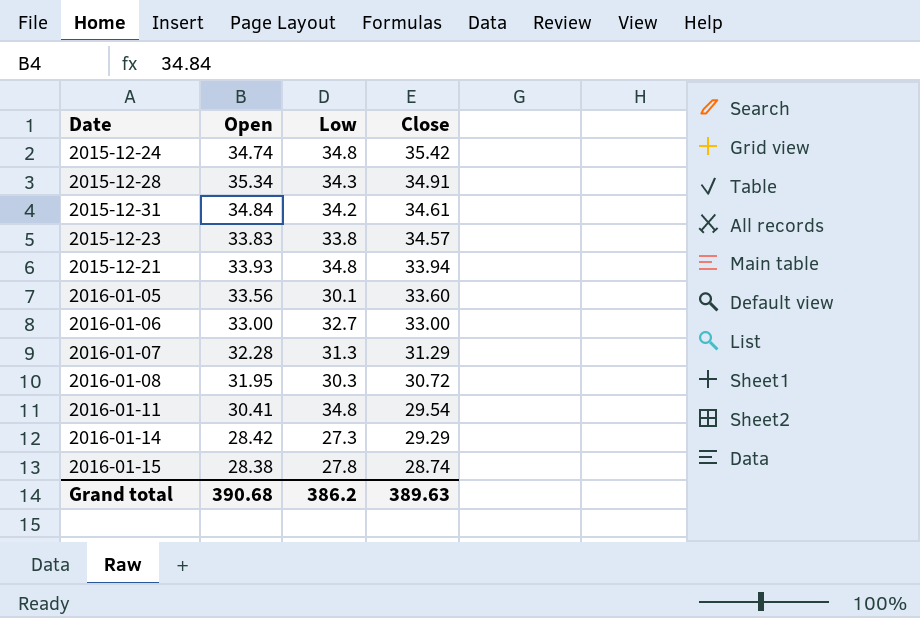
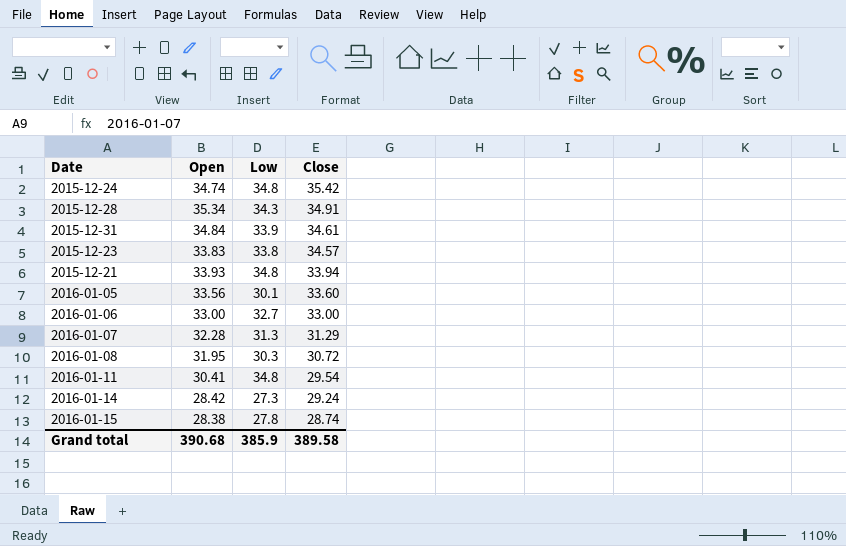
2015-12-31 | Low: 34.2 -> 33.9
2016-01-14 | Close: 29.29 -> 29.24
Grand total | Low: 386.2 -> 385.9
Grand total | Close: 389.63 -> 389.58

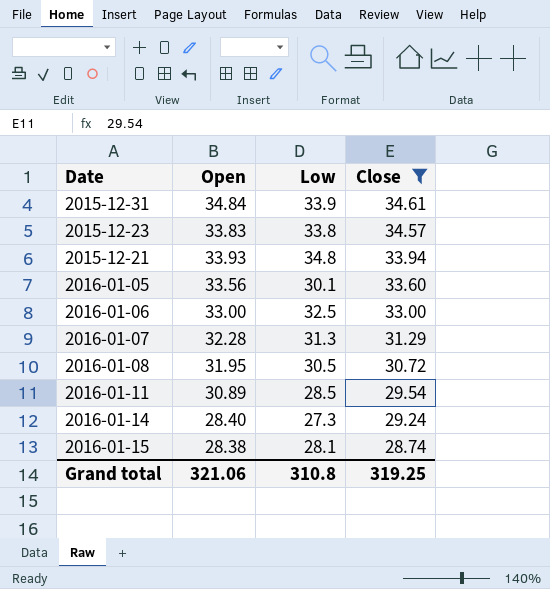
filter: none -> Close <= 34.61
2016-01-06 | Low: 32.7 -> 32.5
2016-01-08 | Low: 30.3 -> 30.5
2016-01-11 | Open: 30.41 -> 30.89
2016-01-11 | Low: 34.8 -> 28.5
2016-01-14 | Open: 28.42 -> 28.40
2016-01-15 | Low: 27.8 -> 28.1
Grand total | Open: 390.68 -> 321.06
Grand total | Low: 385.9 -> 310.8
Grand total | Close: 389.58 -> 319.25

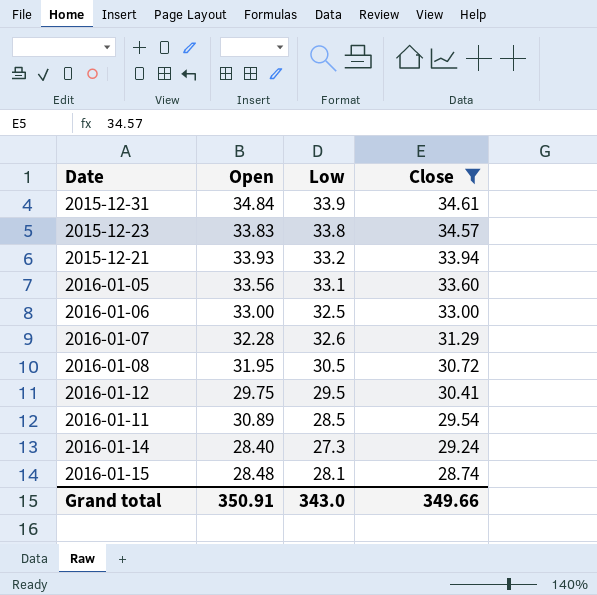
2015-12-21 | Low: 34.8 -> 33.2
2016-01-05 | Low: 30.1 -> 33.1
2016-01-07 | Low: 31.3 -> 32.6
row 2016-01-12: none -> 29.75 | 29.5 | 30.41
2016-01-15 | Open: 28.38 -> 28.48
Grand total | Open: 321.06 -> 350.91
Grand total | Low: 310.8 -> 343.0
Grand total | Close: 319.25 -> 349.66

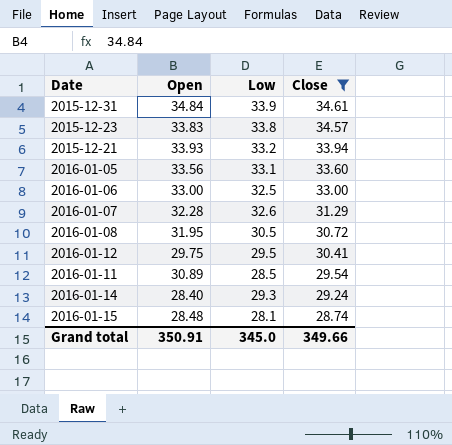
2016-01-14 | Low: 27.3 -> 29.3
Grand total | Low: 343.0 -> 345.0

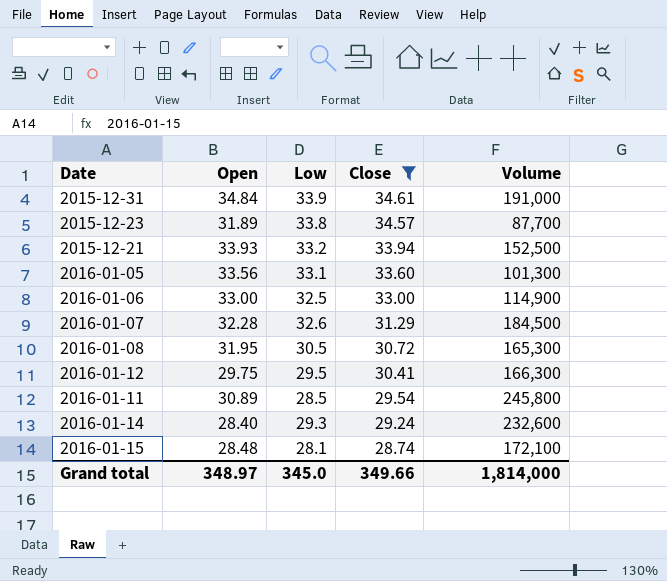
column Volume | position: none -> 5
2015-12-23 | Open: 33.83 -> 31.89
Grand total | Open: 350.91 -> 348.97

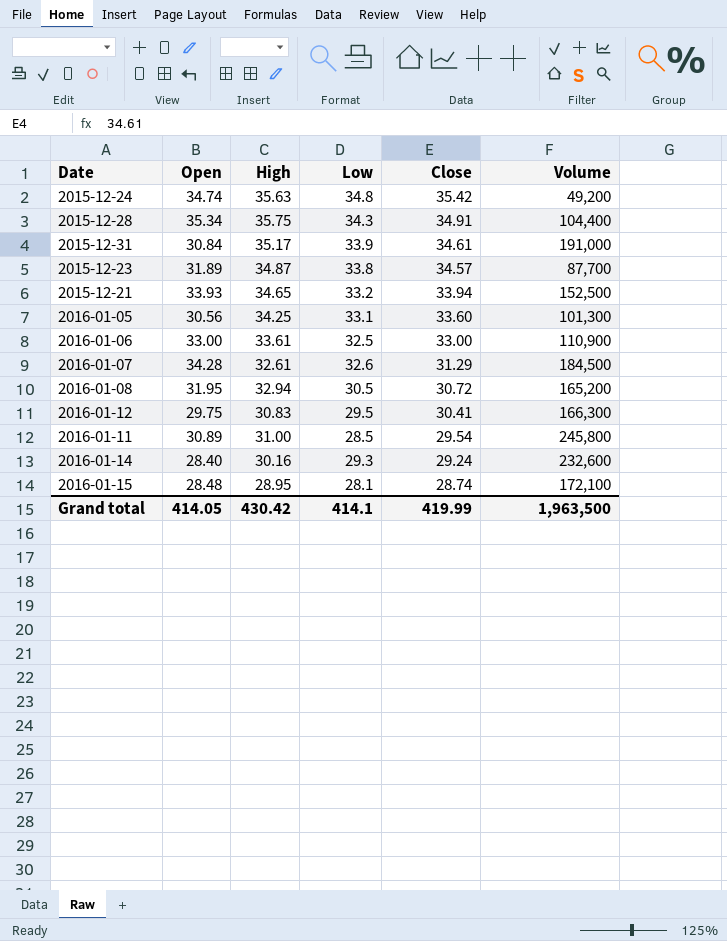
filter: Close <= 34.61 -> none
column High | position: none -> 3
2015-12-31 | Open: 34.84 -> 30.84
2016-01-05 | Open: 33.56 -> 30.56
2016-01-06 | Volume: 114,900 -> 110,900
2016-01-07 | Open: 32.28 -> 34.28
2016-01-08 | Volume: 165,300 -> 165,200
Grand total | Open: 348.97 -> 414.05
Grand total | Low: 345.0 -> 414.1
Grand total | Close: 349.66 -> 419.99
Grand total | Volume: 1,814,000 -> 1,963,500

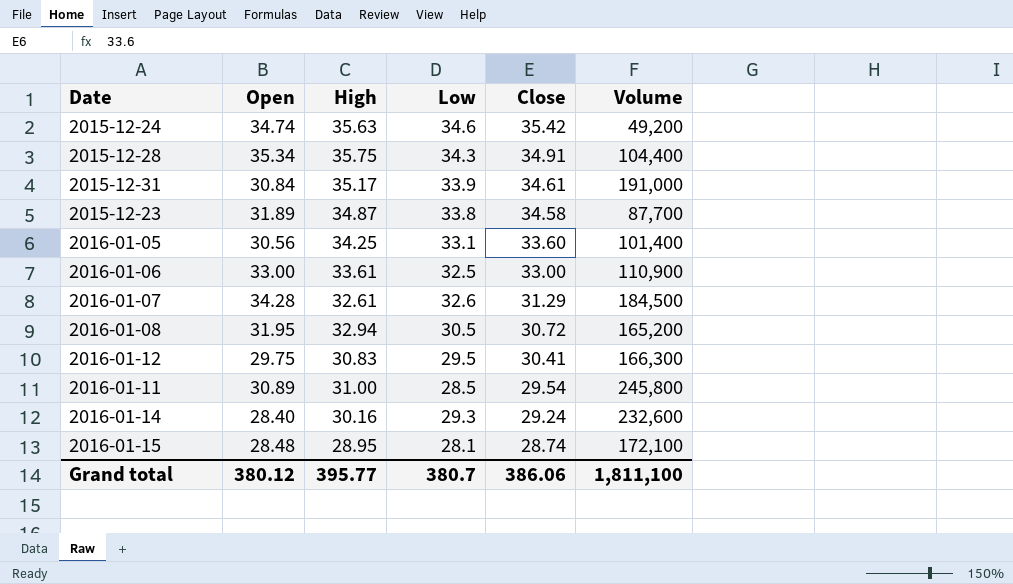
row 2015-12-21: 33.93 | 34.65 | 33.2 | 33.94 | 152,500 -> none
2015-12-24 | Low: 34.8 -> 34.6
2015-12-23 | Close: 34.57 -> 34.58
2016-01-05 | Volume: 101,300 -> 101,400
Grand total | Open: 414.05 -> 380.12
Grand total | High: 430.42 -> 395.77
Grand total | Low: 414.1 -> 380.7
Grand total | Close: 419.99 -> 386.06
Grand total | Volume: 1,963,500 -> 1,811,100

